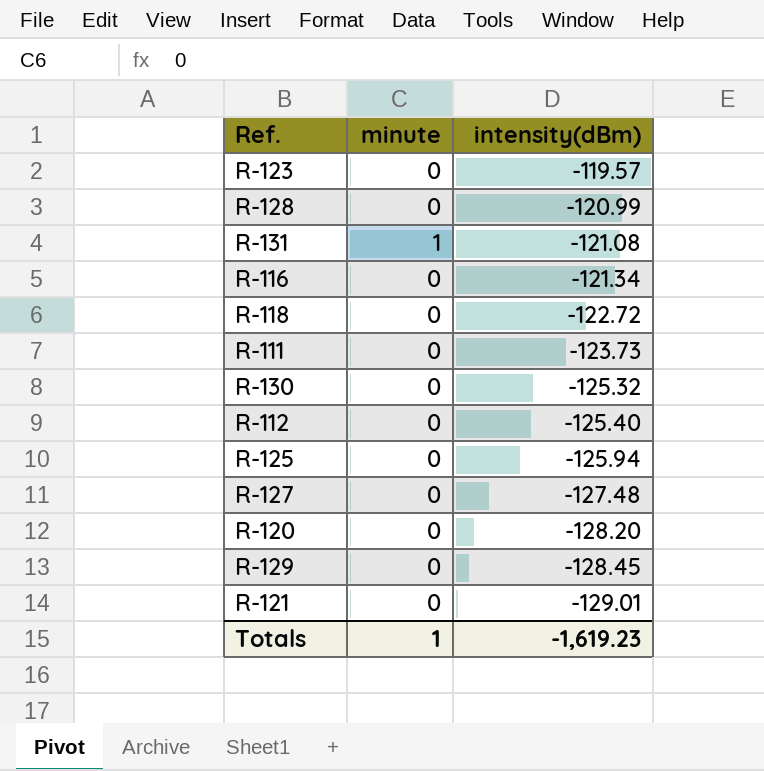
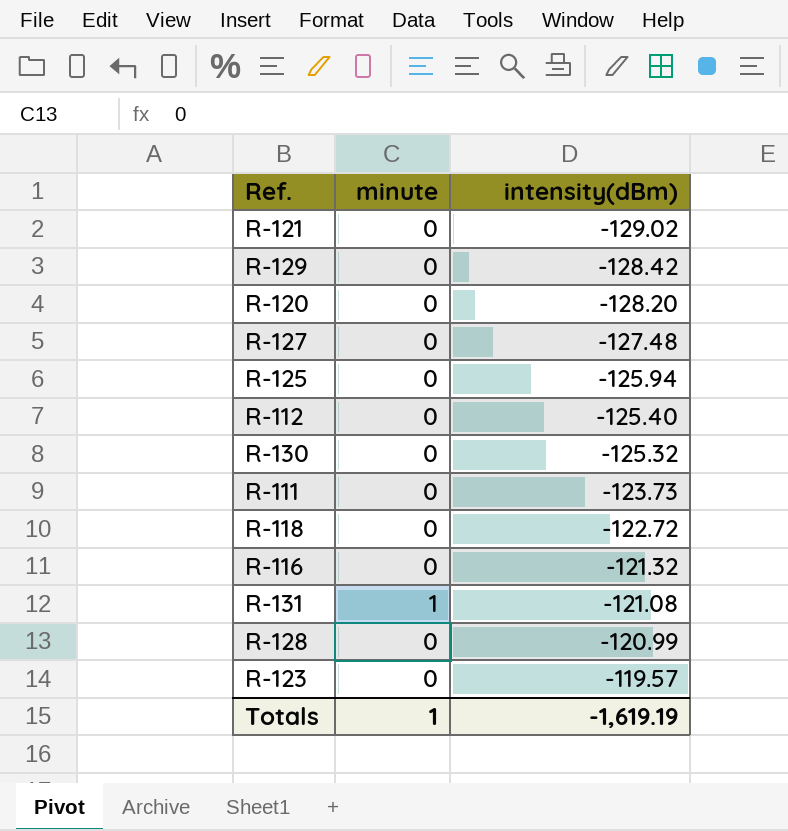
row order: intensity(dBm) descending -> intensity(dBm) ascending
R-121 | intensity(dBm): -129.01 -> -129.02
R-129 | intensity(dBm): -128.45 -> -128.42
R-116 | intensity(dBm): -121.34 -> -121.32
Totals | intensity(dBm): -1,619.23 -> -1,619.19

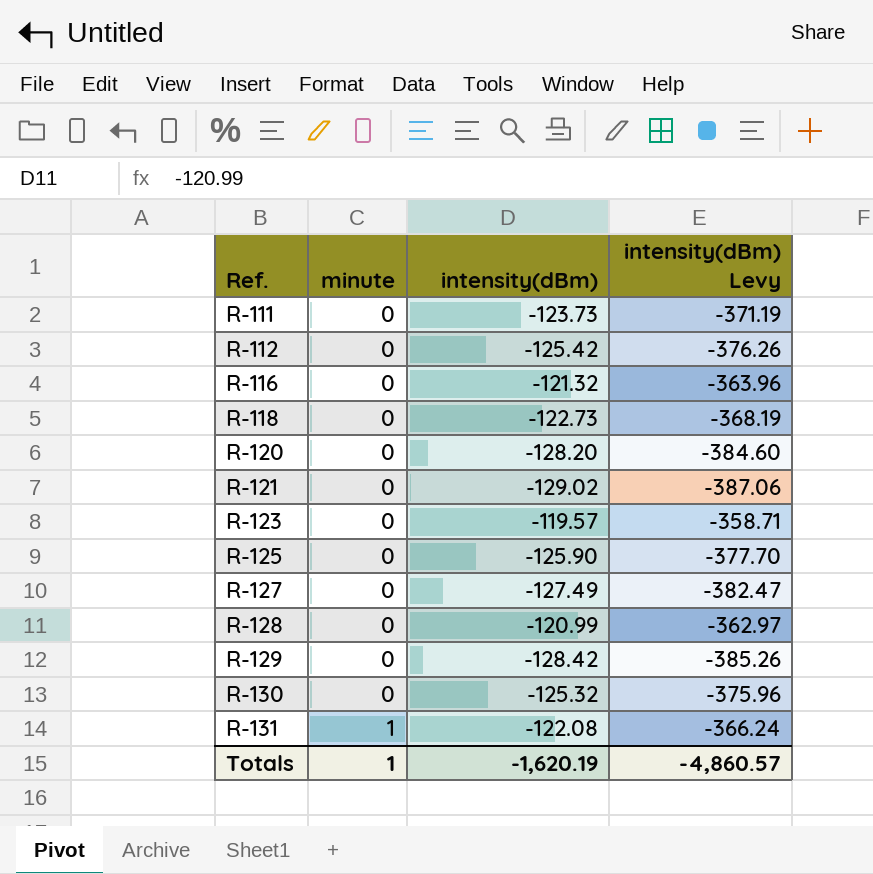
row order: intensity(dBm) ascending -> Ref. ascending
column intensity(dBm) Levy | formula: none -> [intensity(dBm)] * 3
R-112 | intensity(dBm): -125.40 -> -125.42
R-118 | intensity(dBm): -122.72 -> -122.73
R-125 | intensity(dBm): -125.94 -> -125.90
R-127 | intensity(dBm): -127.48 -> -127.49
R-131 | intensity(dBm): -121.08 -> -122.08
Totals | intensity(dBm): -1,619.19 -> -1,620.19

